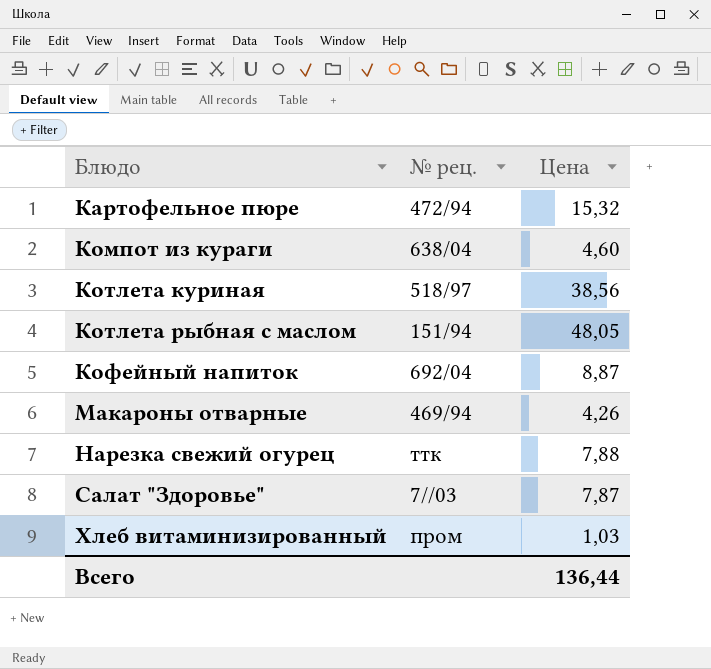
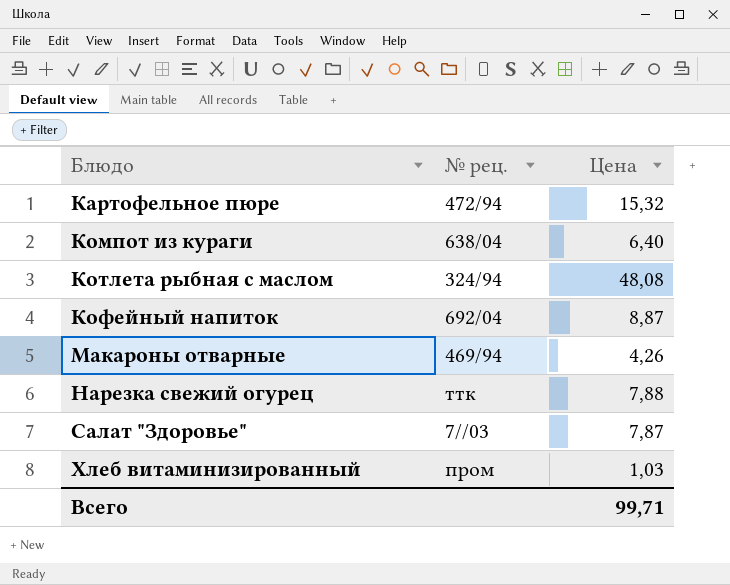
row Котлета куриная: 518/97 | 38,56 -> none
Компот из кураги | Цена: 4,60 -> 6,40
Котлета рыбная с маслом | № рец.: 151/94 -> 324/94
Котлета рыбная с маслом | Цена: 48,05 -> 48,08
Всего | Цена: 136,44 -> 99,71

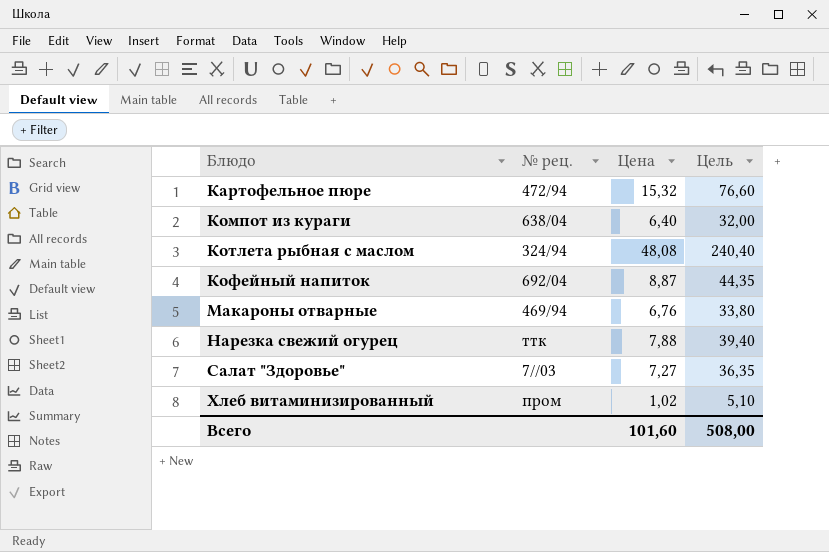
column Цель | formula: none -> [Цена] * 5
Макароны отварные | Цена: 4,26 -> 6,76
Салат "Здоровье" | Цена: 7,87 -> 7,27
Хлеб витаминизированный | Цена: 1,03 -> 1,02
Всего | Цена: 99,71 -> 101,60

